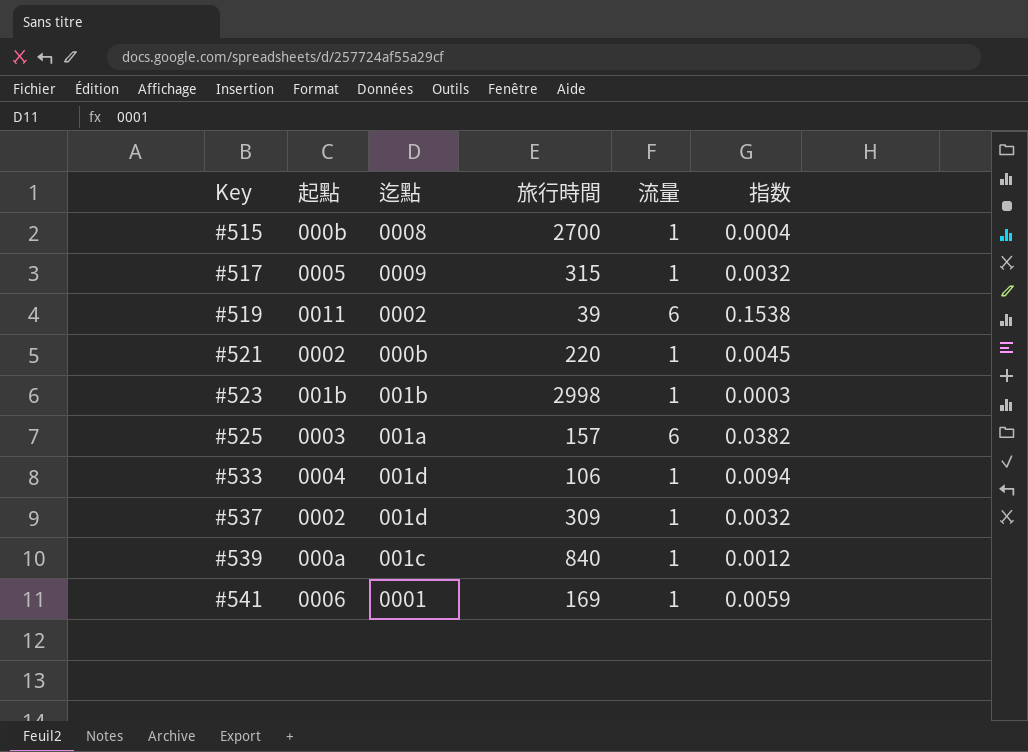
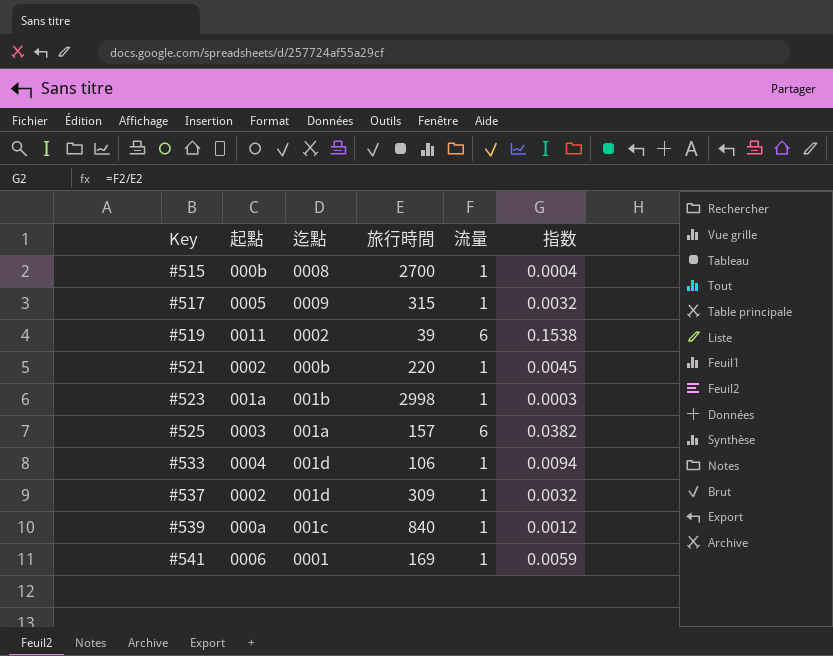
#523 | 起點: 001b -> 001a

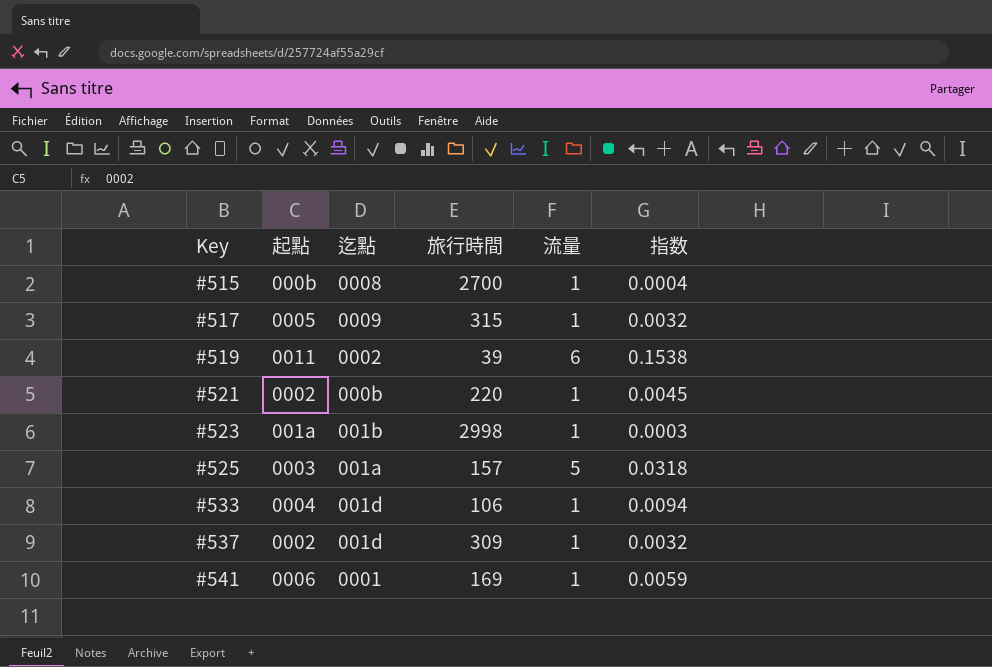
row #539: 000a | 001c | 840 | 1 | 0.0012 -> none
#525 | 流量: 6 -> 5
#525 | 指数: 0.0382 -> 0.0318

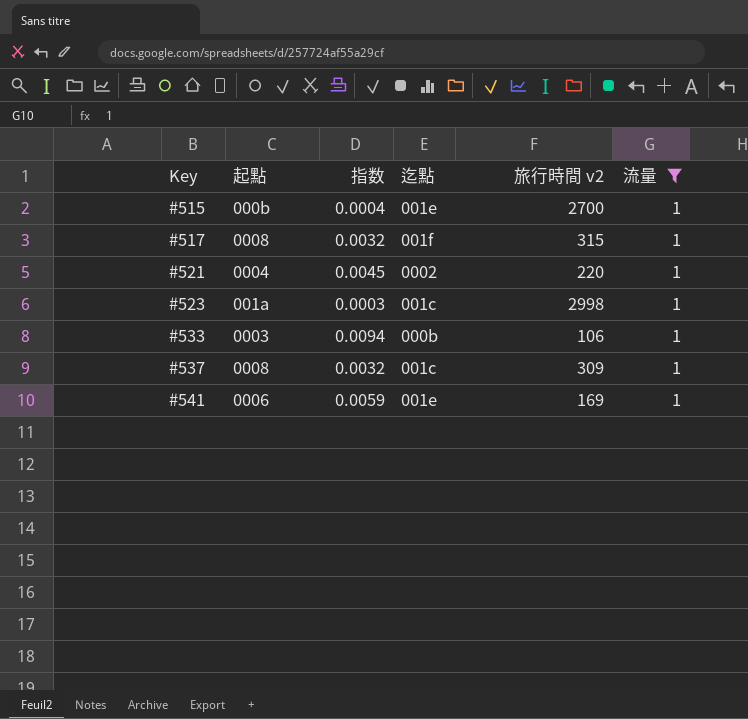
filter: none -> 流量 = 1
column 指数 | position: 6 -> 3
column name: 旅行時間 -> 旅行時間 v2
#515 | 迄點: 0008 -> 001e
#517 | 起點: 0005 -> 0008
#517 | 迄點: 0009 -> 001f
#521 | 起點: 0002 -> 0004
#521 | 迄點: 000b -> 0002
#523 | 迄點: 001b -> 001c
#533 | 起點: 0004 -> 0003
#533 | 迄點: 001d -> 000b
#537 | 起點: 0002 -> 0008
#537 | 迄點: 001d -> 001c
#541 | 迄點: 0001 -> 001e

